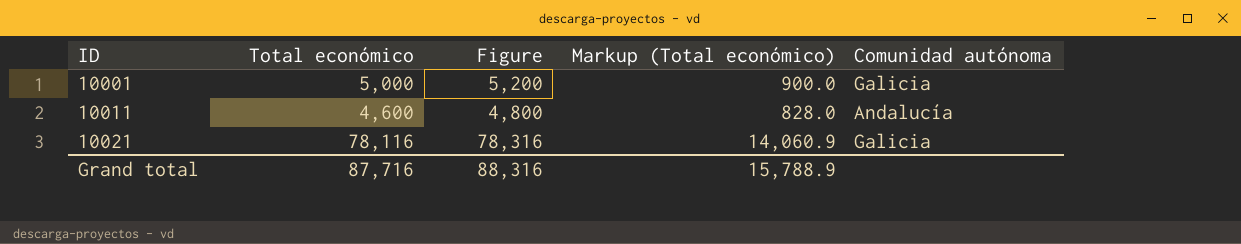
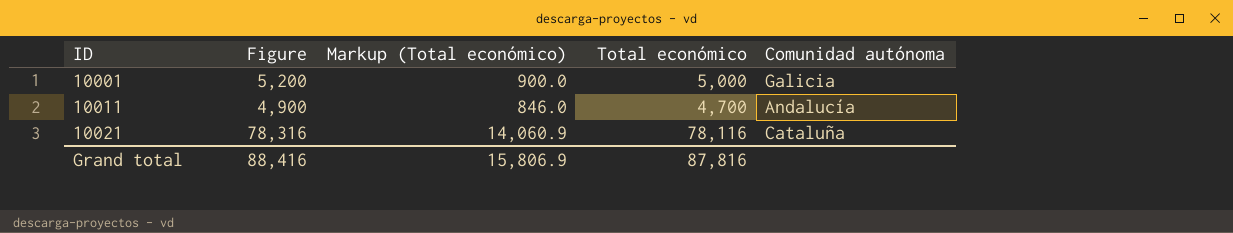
column Total económico | position: 2 -> 4
10011 | Figure: 4,800 -> 4,900
10011 | Markup (Total económico): 828.0 -> 846.0
10011 | Total económico: 4,600 -> 4,700
10021 | Comunidad autónoma: Galicia -> Cataluña
Grand total | Figure: 88,316 -> 88,416
Grand total | Markup (Total económico): 15,788.9 -> 15,806.9
Grand total | Total económico: 87,716 -> 87,816

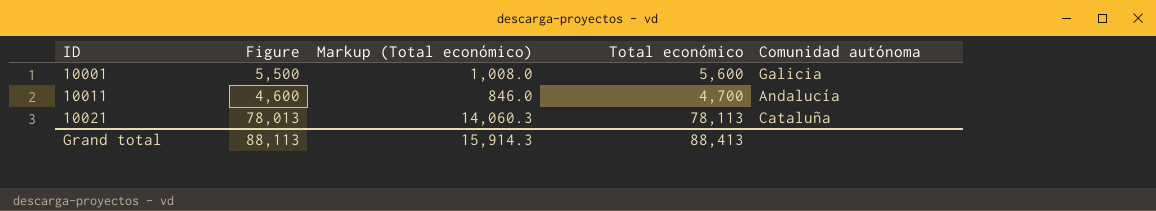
column Figure | formula: [Total económico] + 200 -> [Total económico] - 100
10001 | Markup (Total económico): 900.0 -> 1,008.0
10001 | Total económico: 5,000 -> 5,600
10021 | Markup (Total económico): 14,060.9 -> 14,060.3
10021 | Total económico: 78,116 -> 78,113
Grand total | Figure: 88,416 -> 88,113
Grand total | Markup (Total económico): 15,806.9 -> 15,914.3
Grand total | Total económico: 87,816 -> 88,413

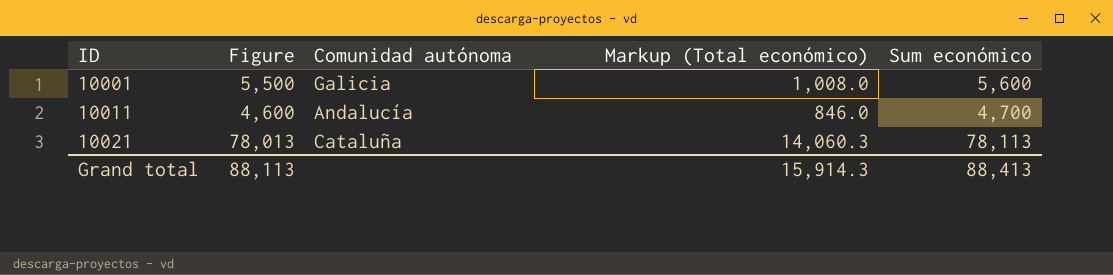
column Comunidad autónoma | position: 5 -> 3
column name: Total económico -> Sum económico

